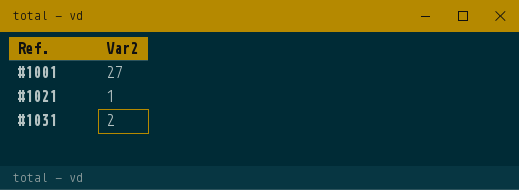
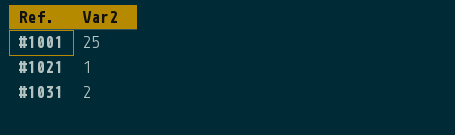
#1001 | Var2: 27 -> 25

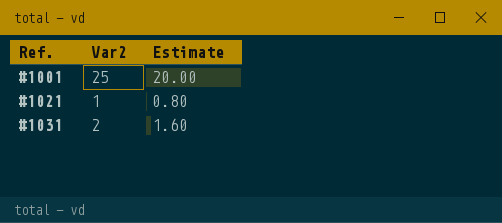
column Estimate | formula: none -> [Var2] * 0.8

